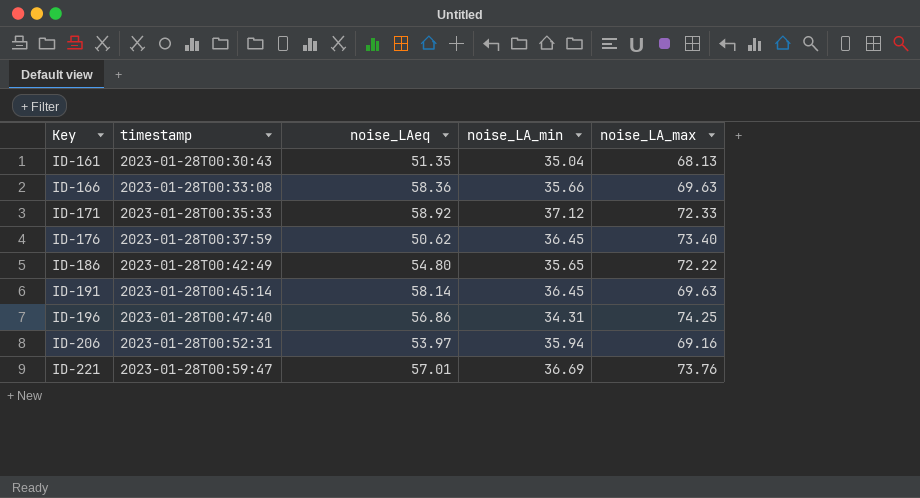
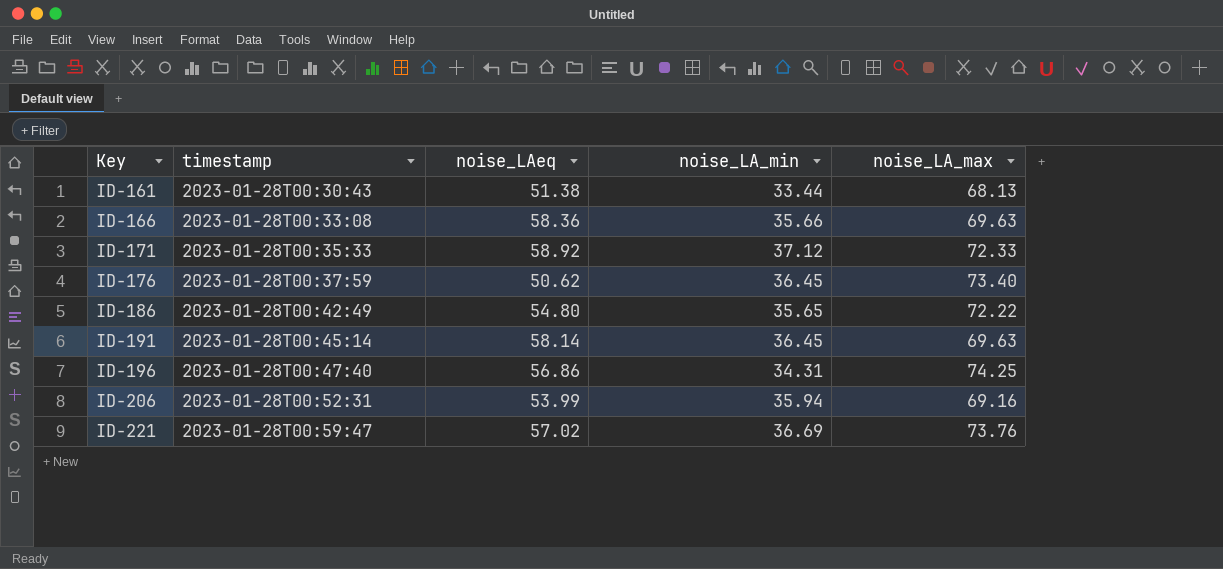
ID-161 | noise_LAeq: 51.35 -> 51.38
ID-161 | noise_LA_min: 35.04 -> 33.44
ID-206 | noise_LAeq: 53.97 -> 53.99
ID-221 | noise_LAeq: 57.01 -> 57.02

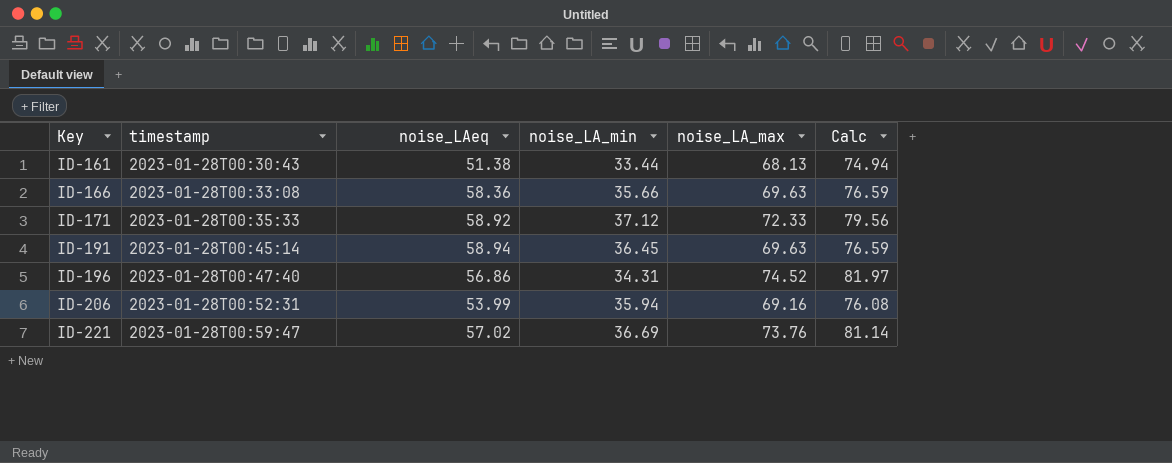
column Calc | formula: none -> [noise_LA_max] * 1.1
row ID-176: 2023-01-28T00:37:59 | 50.62 | 36.45 | 73.40 -> none
row ID-186: 2023-01-28T00:42:49 | 54.80 | 35.65 | 72.22 -> none
ID-191 | noise_LAeq: 58.14 -> 58.94
ID-196 | noise_LA_max: 74.25 -> 74.52

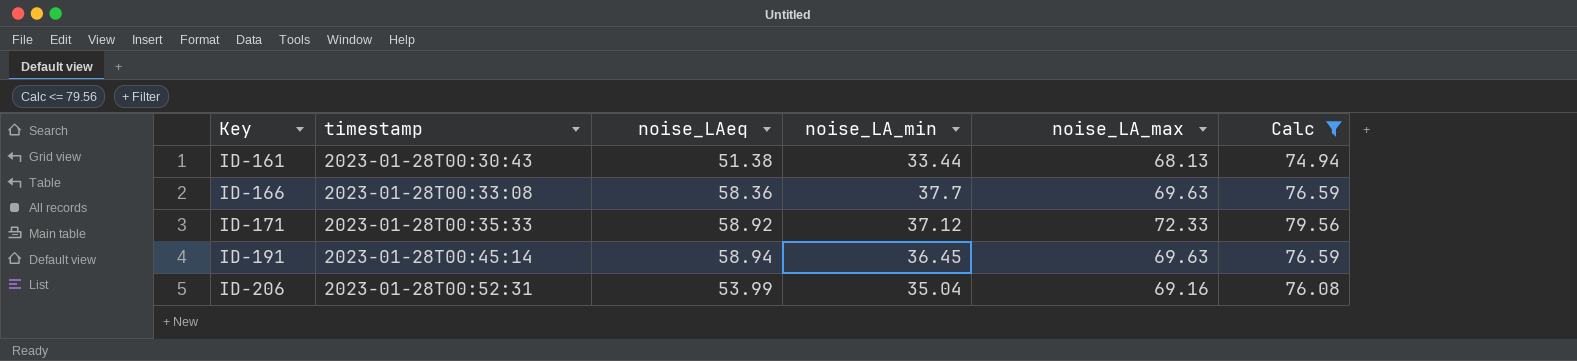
filter: none -> Calc <= 79.56
ID-166 | noise_LA_min: 35.66 -> 37.7
ID-206 | noise_LA_min: 35.94 -> 35.04

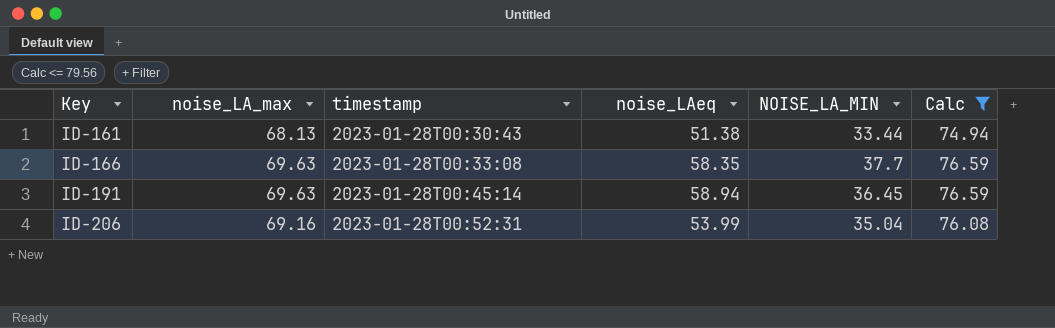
column noise_LA_max | position: 5 -> 2
column name: noise_LA_min -> NOISE_LA_MIN
row ID-171: 2023-01-28T00:35:33 | 58.92 | 37.12 | 72.33 | 79.56 -> none
ID-166 | noise_LAeq: 58.36 -> 58.35

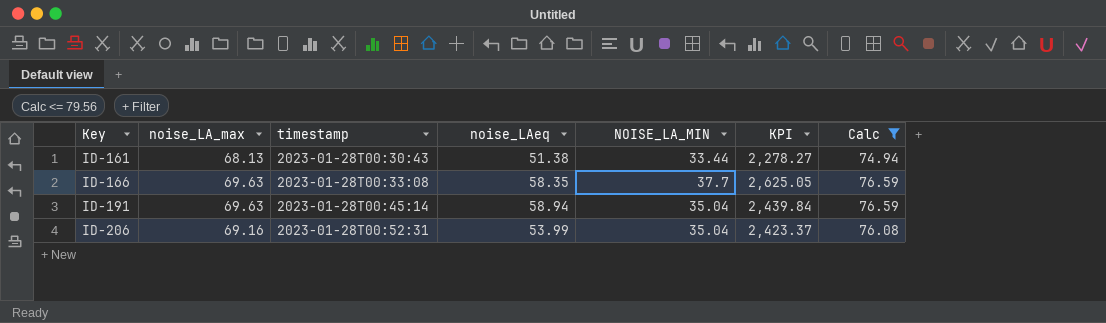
column KPI | formula: none -> [noise_LA_max] * [NOISE_LA_MIN]
ID-191 | NOISE_LA_MIN: 36.45 -> 35.04

